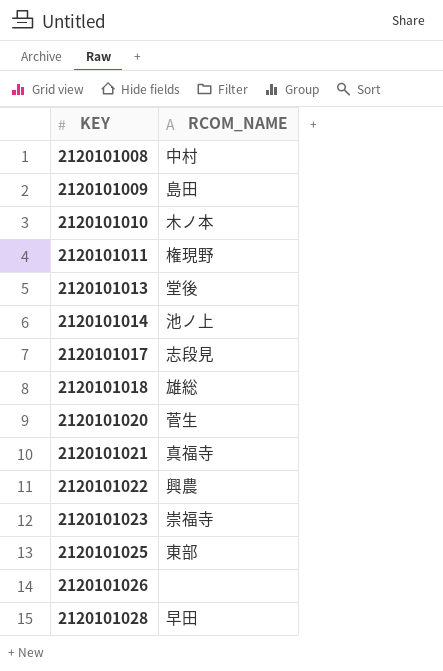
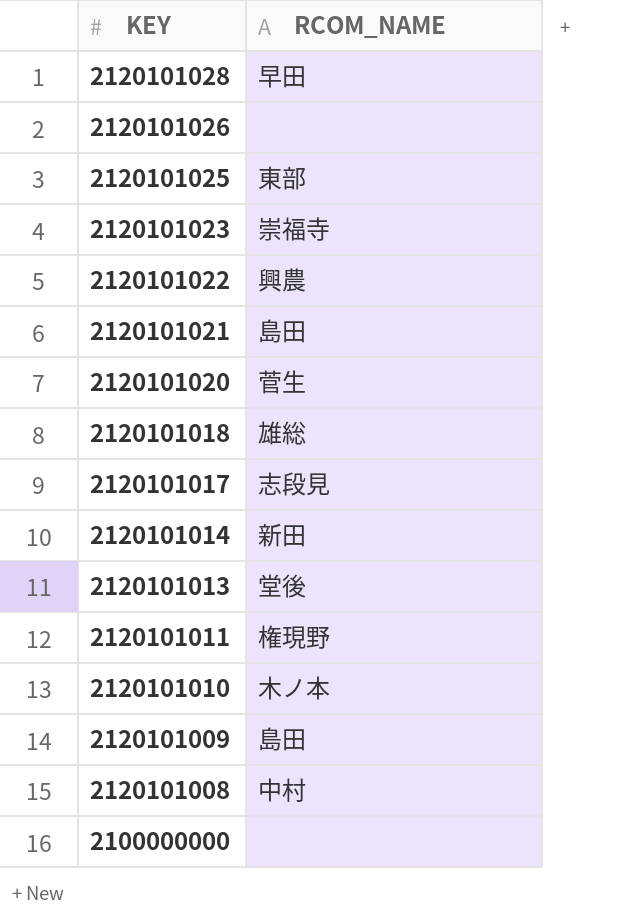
row order: KEY ascending -> KEY descending
2120101021 | RCOM_NAME: 真福寺 -> 島田
2120101014 | RCOM_NAME: 池ノ上 -> 新田
row 2100000000: none -> none

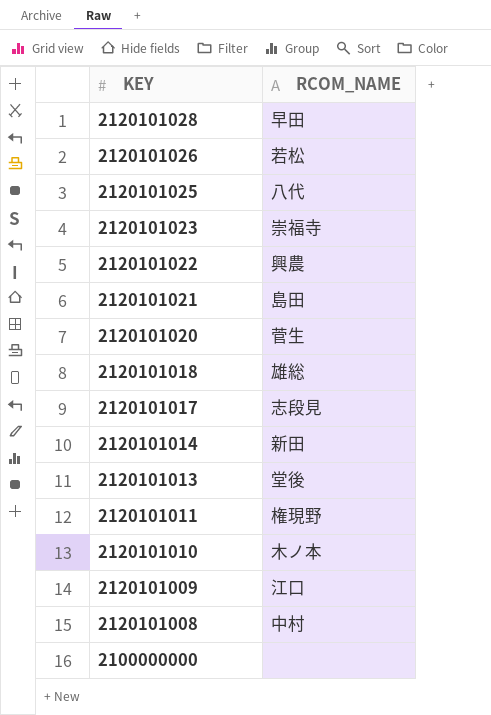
2120101026 | RCOM_NAME: none -> 若松
2120101025 | RCOM_NAME: 東部 -> 八代
2120101009 | RCOM_NAME: 島田 -> 江口

